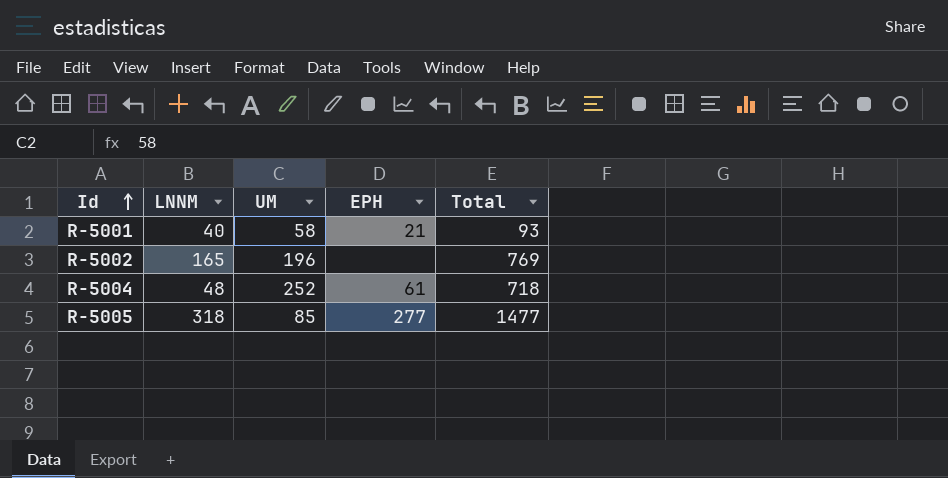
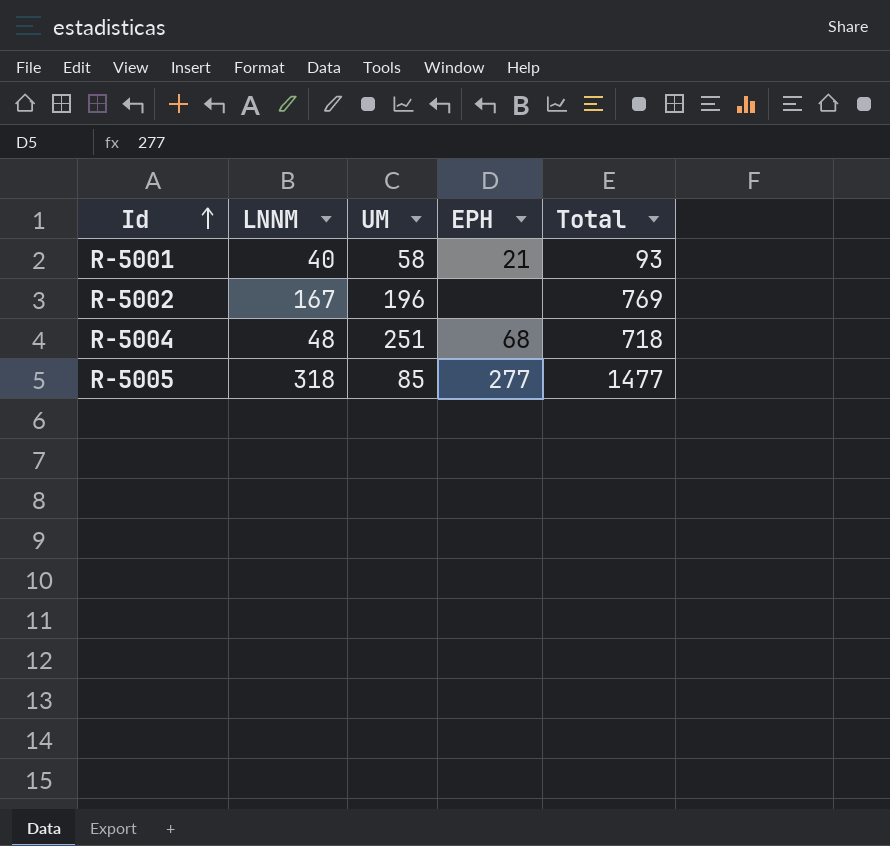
R-5002 | LNNM: 165 -> 167
R-5004 | UM: 252 -> 251
R-5004 | EPH: 61 -> 68

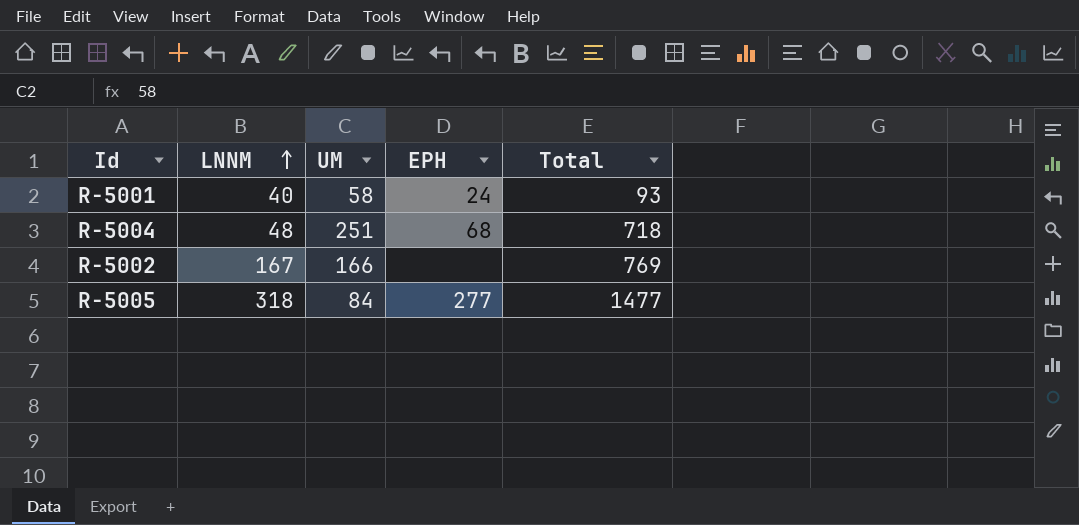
row order: Id ascending -> LNNM ascending
R-5001 | EPH: 21 -> 24
R-5002 | UM: 196 -> 166
R-5005 | UM: 85 -> 84

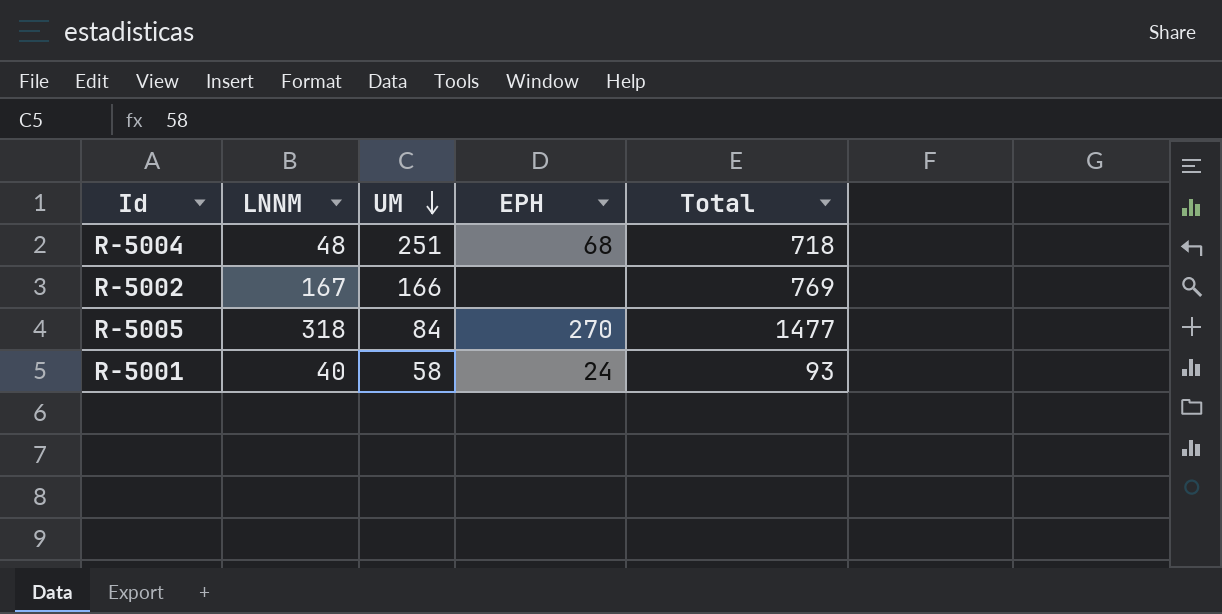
row order: LNNM ascending -> UM descending
R-5005 | EPH: 277 -> 270

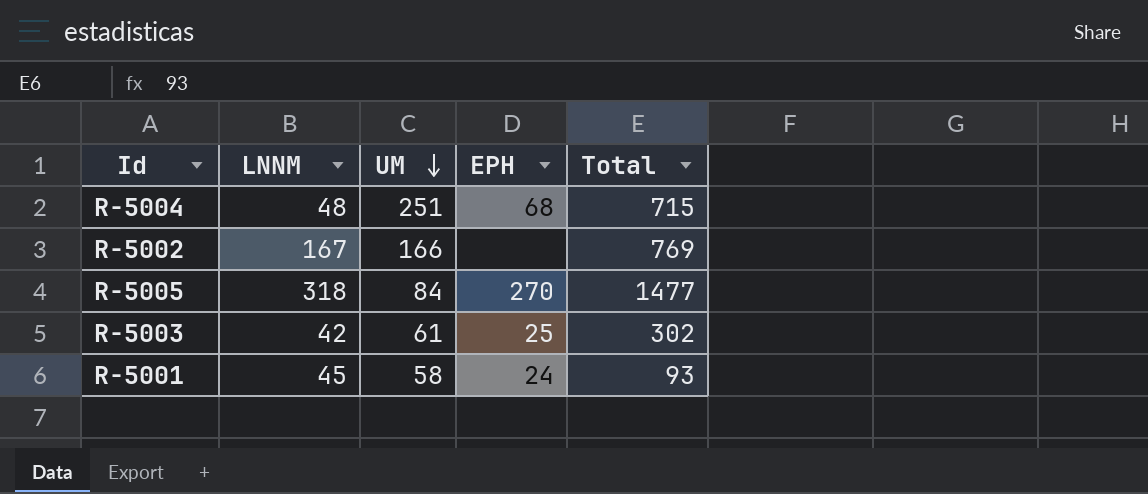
R-5004 | Total: 718 -> 715
row R-5003: none -> 42 | 61 | 25 | 302
R-5001 | LNNM: 40 -> 45

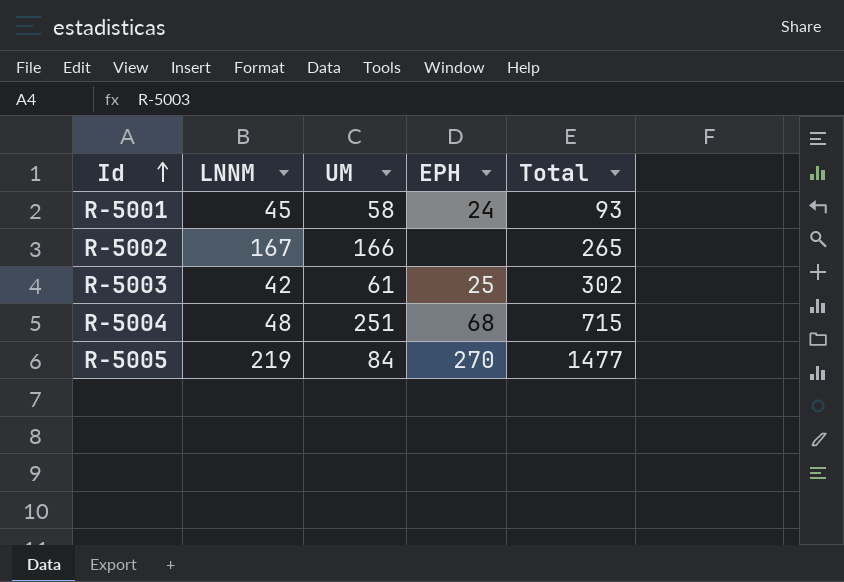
row order: UM descending -> Id ascending
R-5002 | Total: 769 -> 265
R-5005 | LNNM: 318 -> 219

